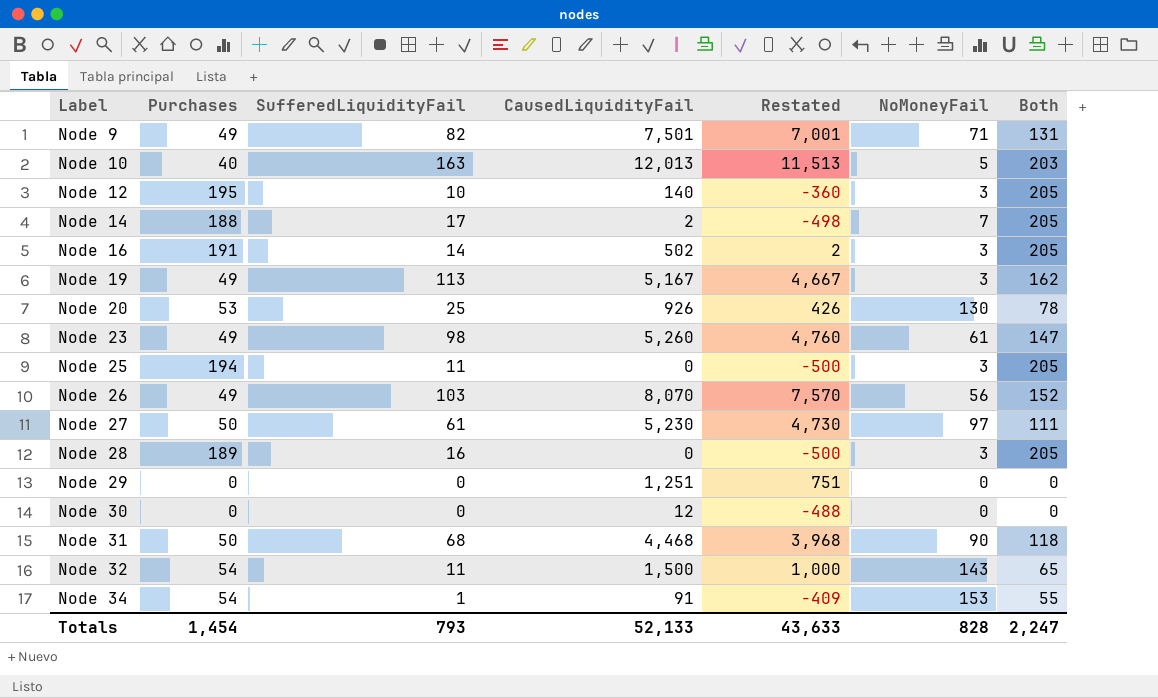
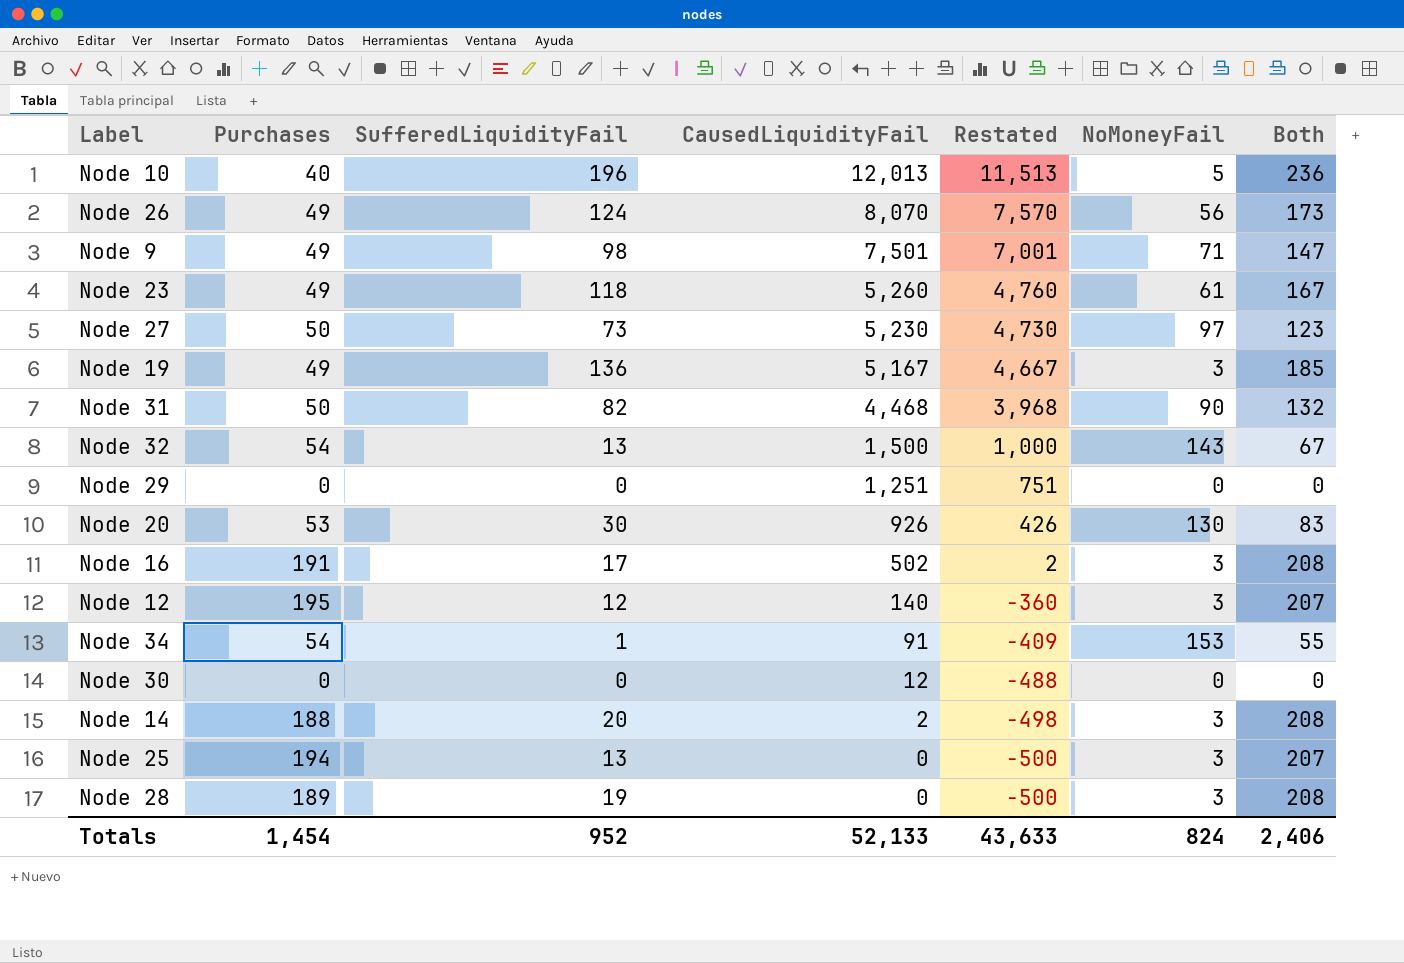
row order: Label ascending -> CausedLiquidityFail descending
Node 10 | SufferedLiquidityFail: 163 -> 196
Node 10 | Both: 203 -> 236
Node 26 | SufferedLiquidityFail: 103 -> 124
Node 26 | Both: 152 -> 173
Node 9 | SufferedLiquidityFail: 82 -> 98
Node 9 | Both: 131 -> 147
Node 23 | SufferedLiquidityFail: 98 -> 118
Node 23 | Both: 147 -> 167
Node 27 | SufferedLiquidityFail: 61 -> 73
Node 27 | Both: 111 -> 123
Node 19 | SufferedLiquidityFail: 113 -> 136
Node 19 | Both: 162 -> 185
Node 31 | SufferedLiquidityFail: 68 -> 82
Node 31 | Both: 118 -> 132
Node 32 | SufferedLiquidityFail: 11 -> 13
Node 32 | Both: 65 -> 67
Node 20 | SufferedLiquidityFail: 25 -> 30
Node 20 | Both: 78 -> 83
Node 16 | SufferedLiquidityFail: 14 -> 17
Node 16 | Both: 205 -> 208
Node 12 | SufferedLiquidityFail: 10 -> 12
Node 12 | Both: 205 -> 207
Node 14 | SufferedLiquidityFail: 17 -> 20
Node 14 | NoMoneyFail: 7 -> 3
Node 14 | Both: 205 -> 208
Node 25 | SufferedLiquidityFail: 11 -> 13
Node 25 | Both: 205 -> 207
Node 28 | SufferedLiquidityFail: 16 -> 19
Node 28 | Both: 205 -> 208
Totals | SufferedLiquidityFail: 793 -> 952
Totals | NoMoneyFail: 828 -> 824
Totals | Both: 2,247 -> 2,406

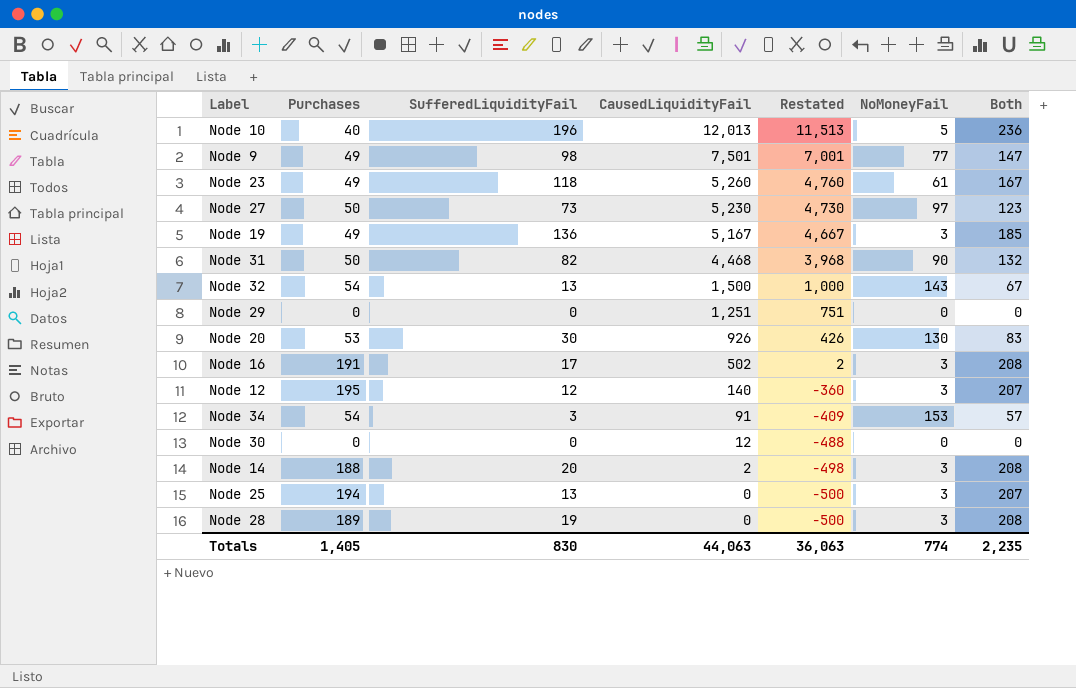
row Node 26: 49 | 124 | 8,070 | 7,570 | 56 | 173 -> none
Node 9 | NoMoneyFail: 71 -> 77
Node 34 | SufferedLiquidityFail: 1 -> 3
Node 34 | Both: 55 -> 57
Totals | Purchases: 1,454 -> 1,405
Totals | SufferedLiquidityFail: 952 -> 830
Totals | CausedLiquidityFail: 52,133 -> 44,063
Totals | Restated: 43,633 -> 36,063
Totals | NoMoneyFail: 824 -> 774
Totals | Both: 2,406 -> 2,235

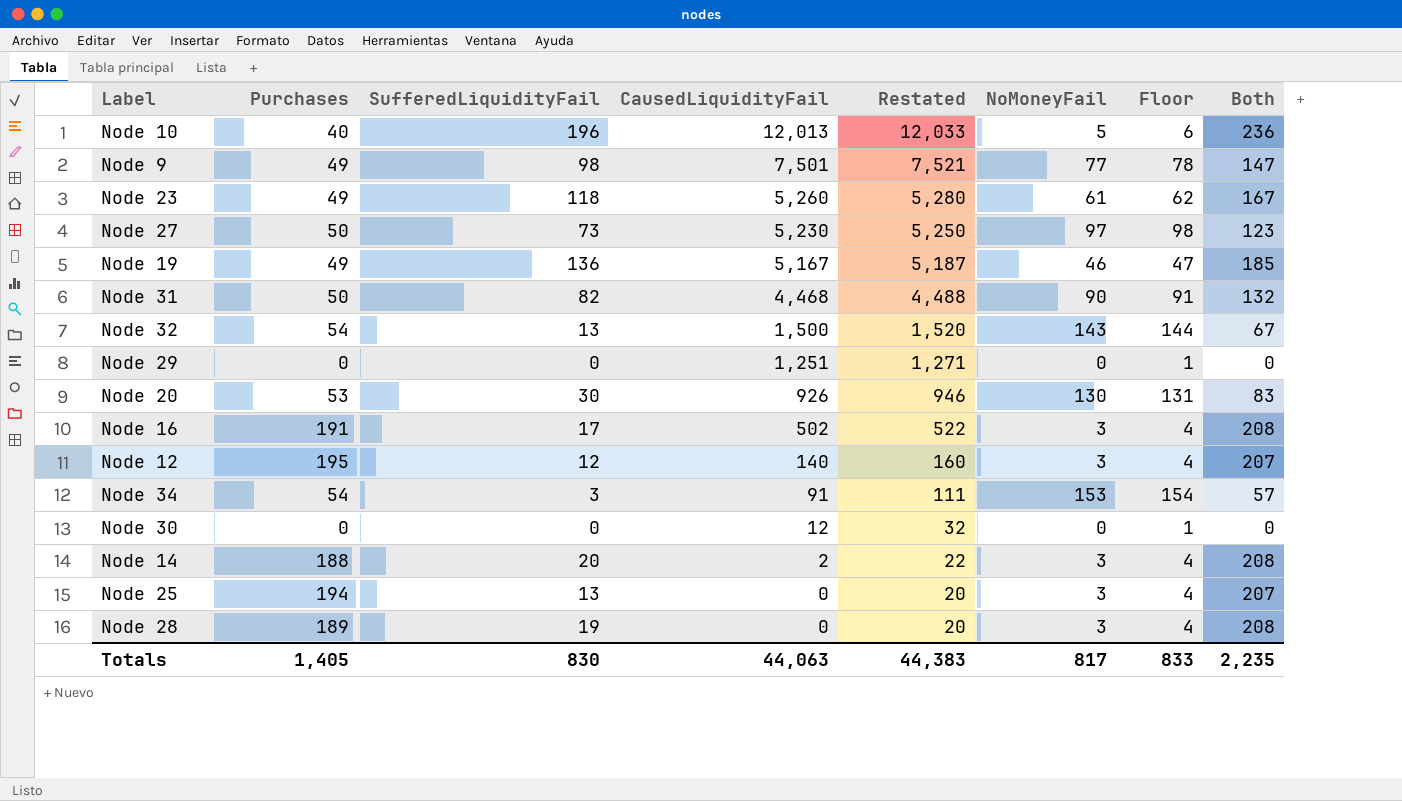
column Restated | formula: [CausedLiquidityFail] - 500 -> [CausedLiquidityFail] + 20
column Floor | formula: none -> [NoMoneyFail] + 1
Node 19 | NoMoneyFail: 3 -> 46
Totals | Restated: 36,063 -> 44,383
Totals | NoMoneyFail: 774 -> 817

